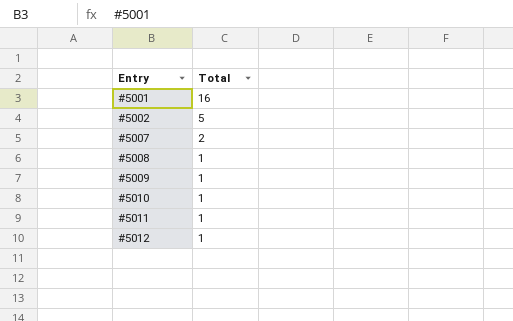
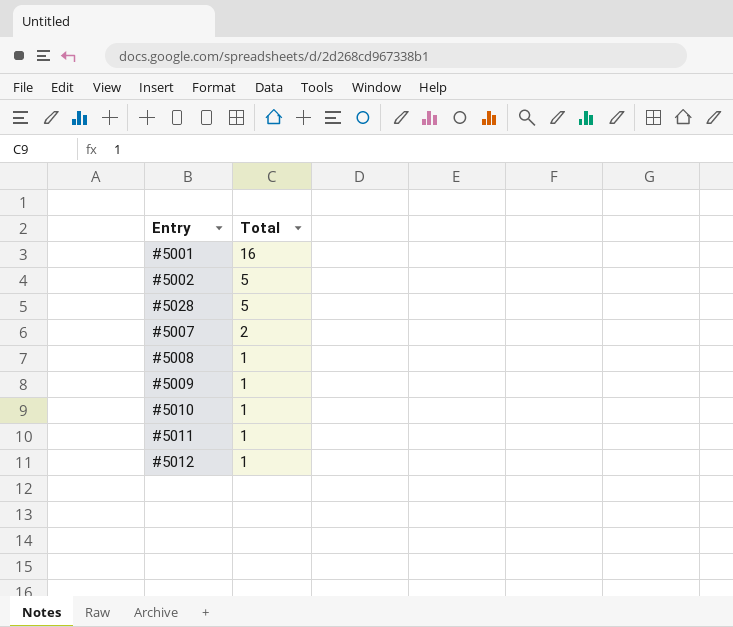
row #5028: none -> 5

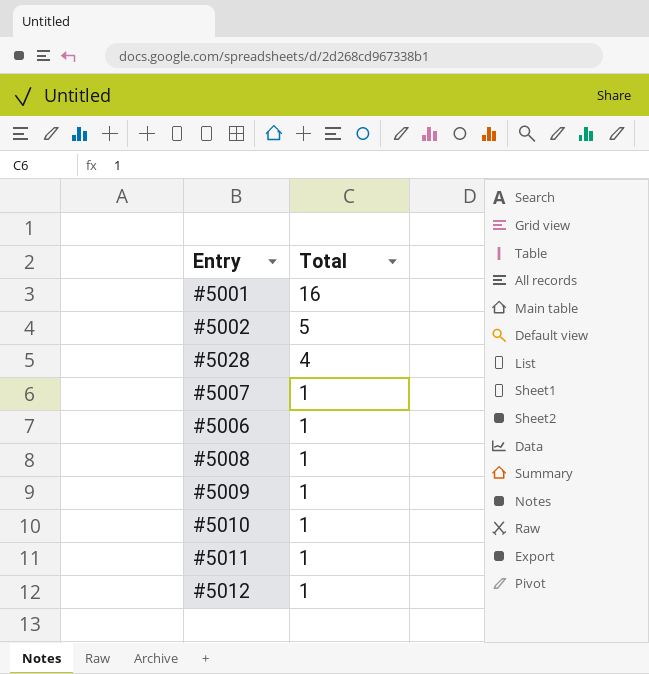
#5028 | Total: 5 -> 4
#5007 | Total: 2 -> 1
row #5006: none -> 1

